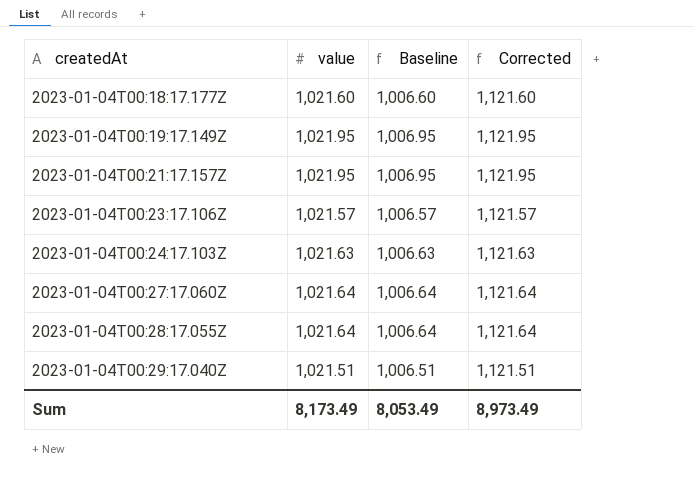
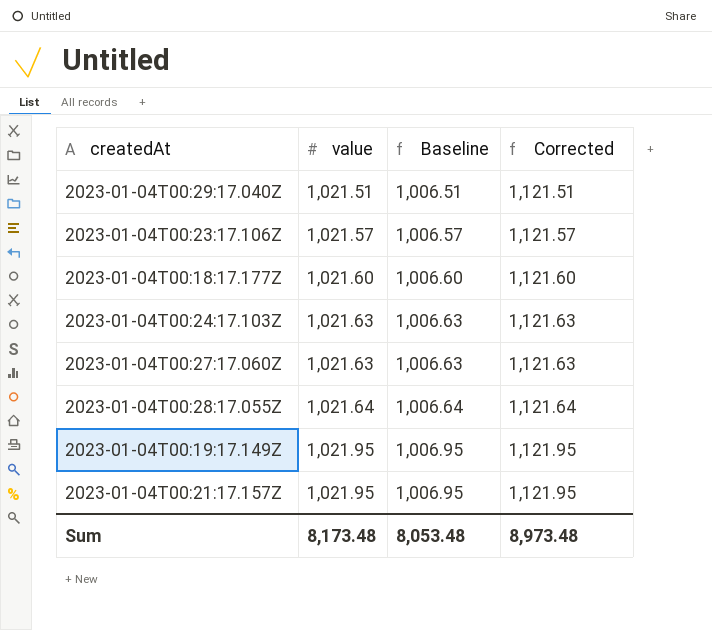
row order: createdAt ascending -> value ascending
2023-01-04T00:27:17.060Z | value: 1,021.64 -> 1,021.63
2023-01-04T00:27:17.060Z | Baseline: 1,006.64 -> 1,006.63
2023-01-04T00:27:17.060Z | Corrected: 1,121.64 -> 1,121.63
Sum | value: 8,173.49 -> 8,173.48
Sum | Baseline: 8,053.49 -> 8,053.48
Sum | Corrected: 8,973.49 -> 8,973.48

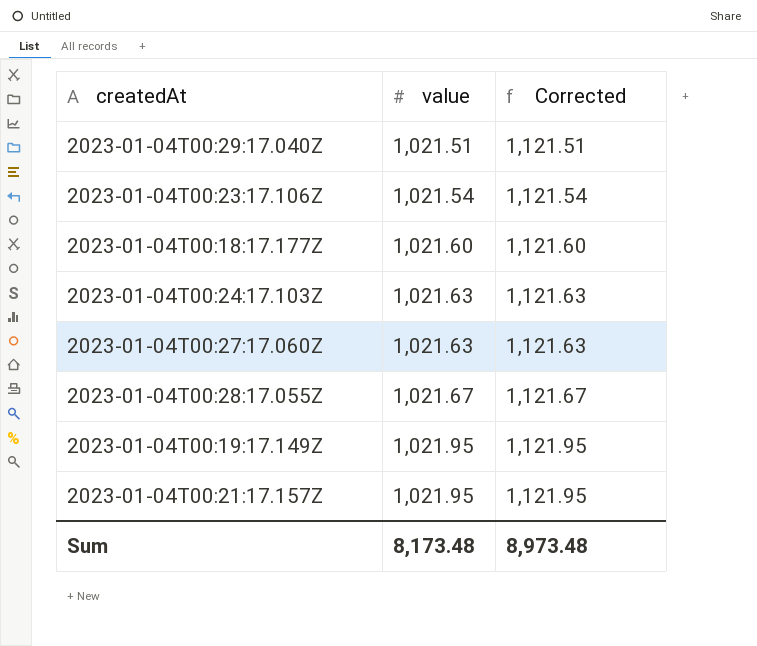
column Baseline | formula: [value] - 15 -> none
2023-01-04T00:23:17.106Z | value: 1,021.57 -> 1,021.54
2023-01-04T00:23:17.106Z | Corrected: 1,121.57 -> 1,121.54
2023-01-04T00:28:17.055Z | value: 1,021.64 -> 1,021.67
2023-01-04T00:28:17.055Z | Corrected: 1,121.64 -> 1,121.67

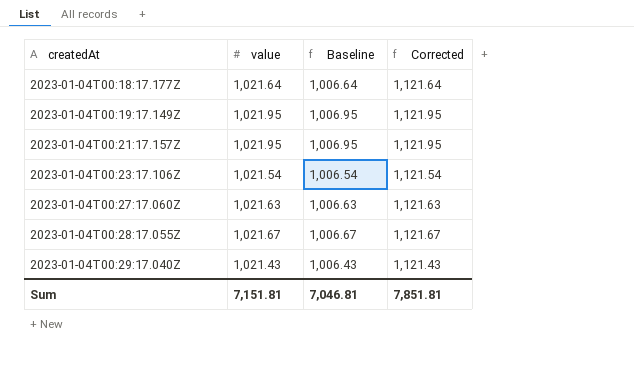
row order: value ascending -> createdAt ascending
column Baseline | formula: none -> [value] - 15
row 2023-01-04T00:24:17.103Z: 1,021.63 | 1,121.63 -> none
2023-01-04T00:18:17.177Z | value: 1,021.60 -> 1,021.64
2023-01-04T00:18:17.177Z | Corrected: 1,121.60 -> 1,121.64
2023-01-04T00:29:17.040Z | value: 1,021.51 -> 1,021.43
2023-01-04T00:29:17.040Z | Corrected: 1,121.51 -> 1,121.43
Sum | value: 8,173.48 -> 7,151.81
Sum | Corrected: 8,973.48 -> 7,851.81

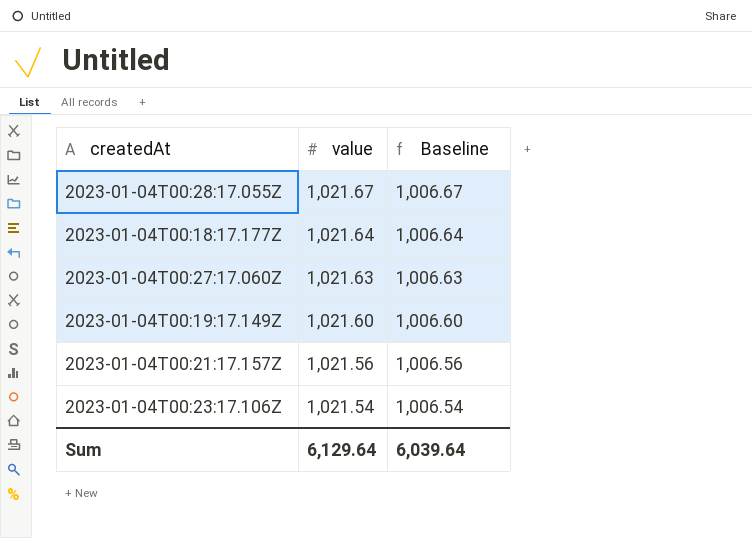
row order: createdAt ascending -> value descending
column Corrected | formula: [value] + 100 -> none
row 2023-01-04T00:29:17.040Z: 1,021.43 | 1,006.43 | 1,121.43 -> none
2023-01-04T00:19:17.149Z | value: 1,021.95 -> 1,021.60
2023-01-04T00:19:17.149Z | Baseline: 1,006.95 -> 1,006.60
2023-01-04T00:21:17.157Z | value: 1,021.95 -> 1,021.56
2023-01-04T00:21:17.157Z | Baseline: 1,006.95 -> 1,006.56
Sum | value: 7,151.81 -> 6,129.64
Sum | Baseline: 7,046.81 -> 6,039.64

